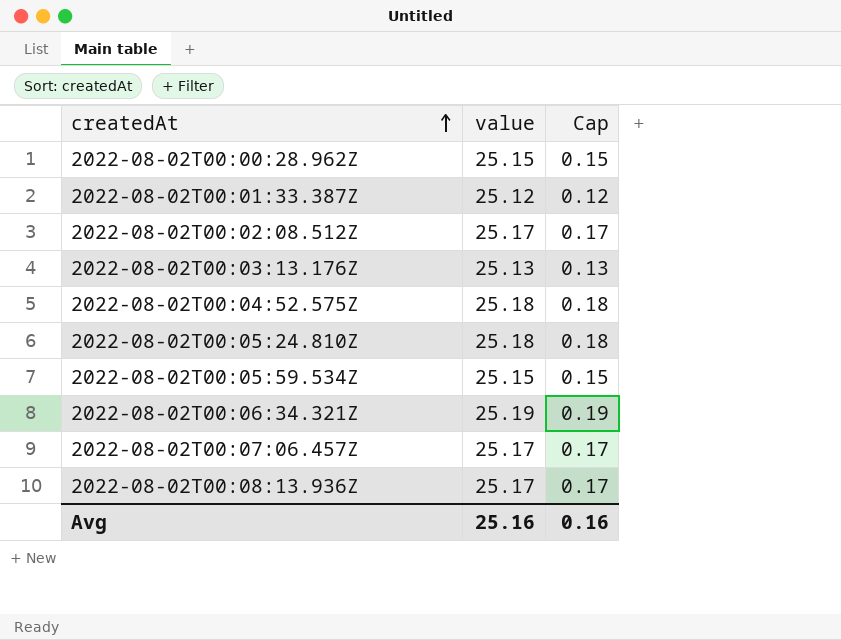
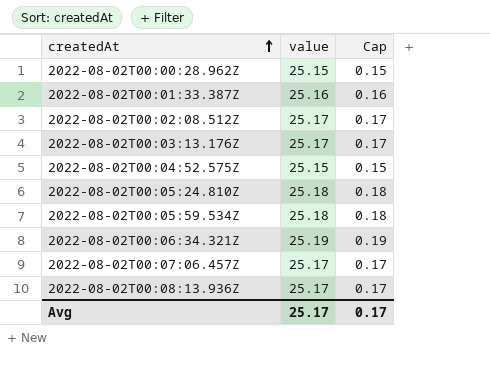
2022-08-02T00:01:33.387Z | value: 25.12 -> 25.16
2022-08-02T00:01:33.387Z | Cap: 0.12 -> 0.16
2022-08-02T00:03:13.176Z | value: 25.13 -> 25.17
2022-08-02T00:03:13.176Z | Cap: 0.13 -> 0.17
2022-08-02T00:04:52.575Z | value: 25.18 -> 25.15
2022-08-02T00:04:52.575Z | Cap: 0.18 -> 0.15
2022-08-02T00:05:59.534Z | value: 25.15 -> 25.18
2022-08-02T00:05:59.534Z | Cap: 0.15 -> 0.18
Avg | value: 25.16 -> 25.17
Avg | Cap: 0.16 -> 0.17

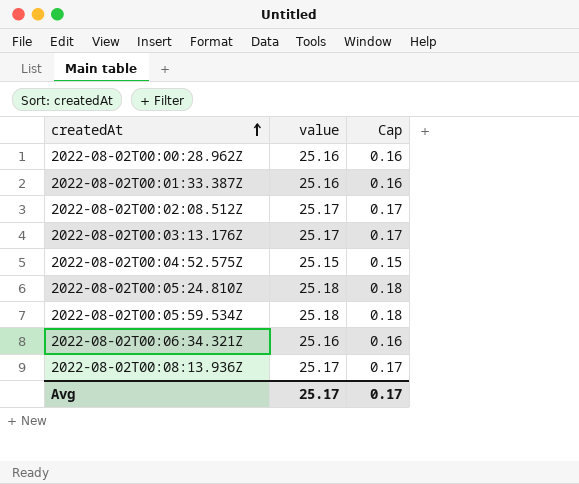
row 2022-08-02T00:07:06.457Z: 25.17 | 0.17 -> none
2022-08-02T00:00:28.962Z | value: 25.15 -> 25.16
2022-08-02T00:00:28.962Z | Cap: 0.15 -> 0.16
2022-08-02T00:06:34.321Z | value: 25.19 -> 25.16
2022-08-02T00:06:34.321Z | Cap: 0.19 -> 0.16

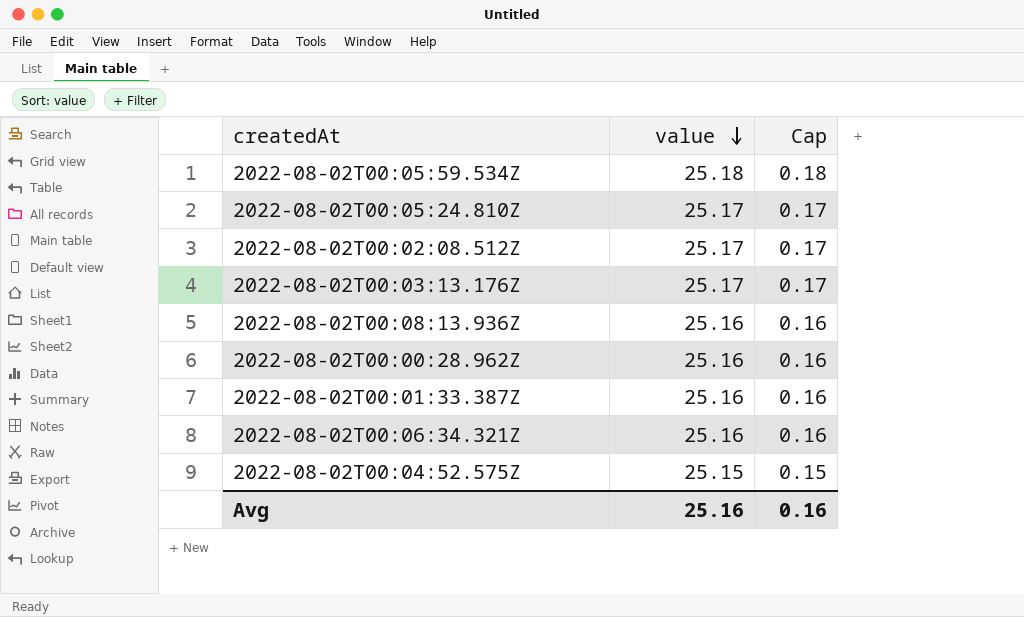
row order: createdAt ascending -> value descending
2022-08-02T00:05:24.810Z | value: 25.18 -> 25.17
2022-08-02T00:05:24.810Z | Cap: 0.18 -> 0.17
2022-08-02T00:08:13.936Z | value: 25.17 -> 25.16
2022-08-02T00:08:13.936Z | Cap: 0.17 -> 0.16
Avg | value: 25.17 -> 25.16
Avg | Cap: 0.17 -> 0.16

